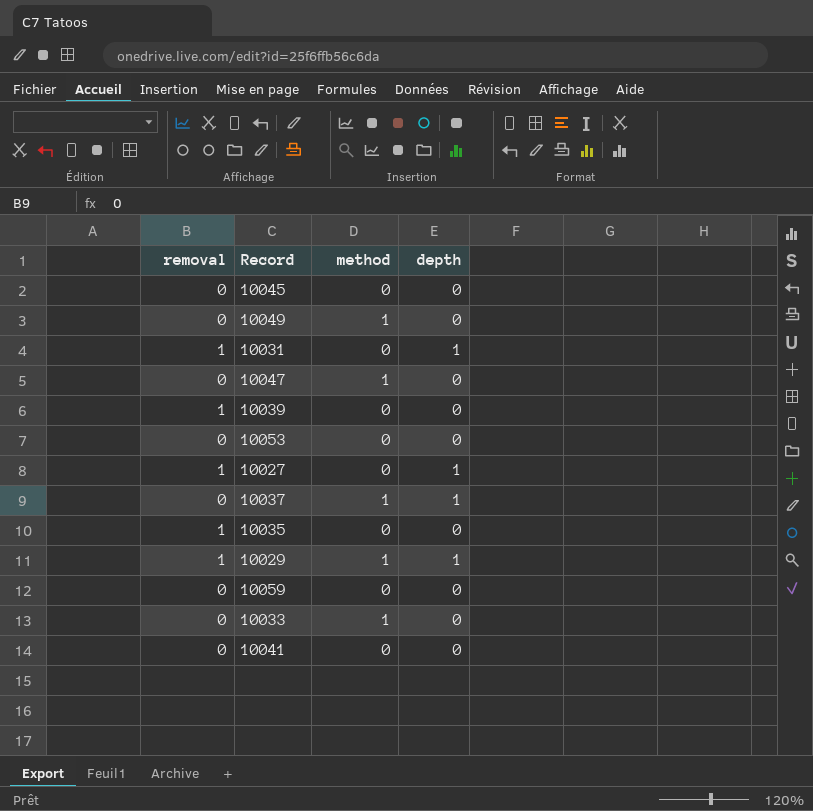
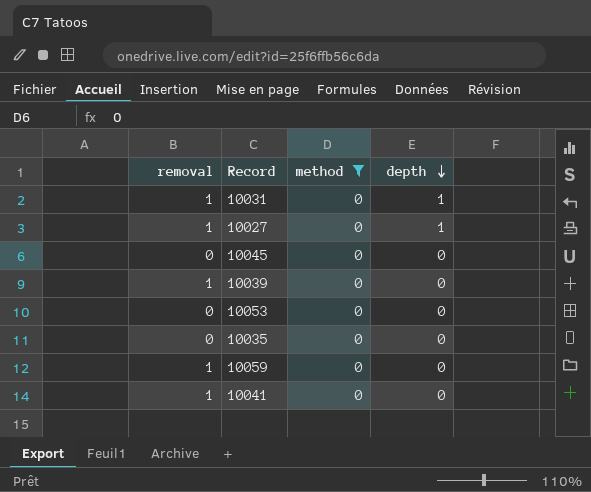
filter: none -> method = 0
row order: none -> depth descending
10035 | removal: 1 -> 0
10059 | removal: 0 -> 1
10041 | removal: 0 -> 1

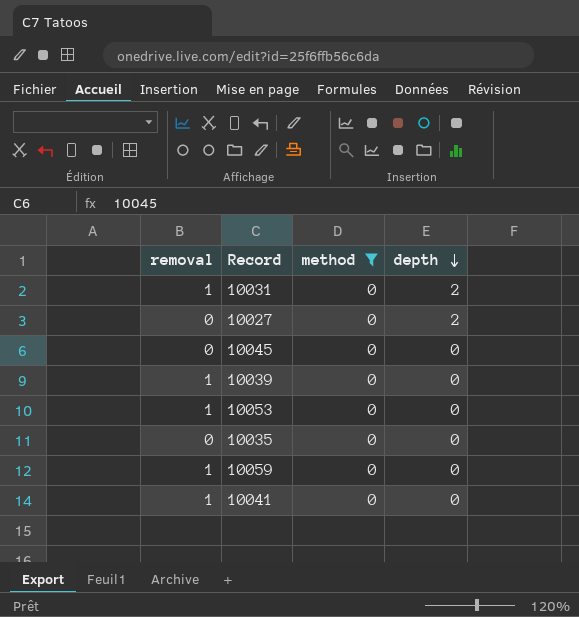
10031 | depth: 1 -> 2
10027 | removal: 1 -> 0
10027 | depth: 1 -> 2
10053 | removal: 0 -> 1

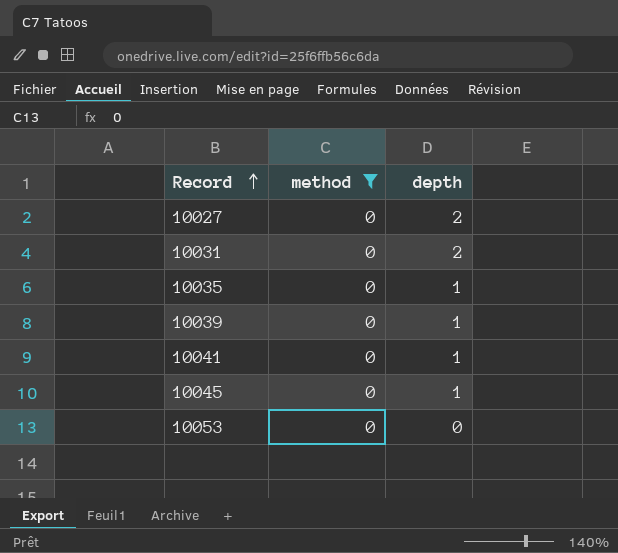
row order: depth descending -> Record ascending
column removal | position: 1 -> none
row 10059: 1 | 0 | 0 -> none
10035 | depth: 0 -> 1
10039 | depth: 0 -> 1
10041 | depth: 0 -> 1
10045 | depth: 0 -> 1

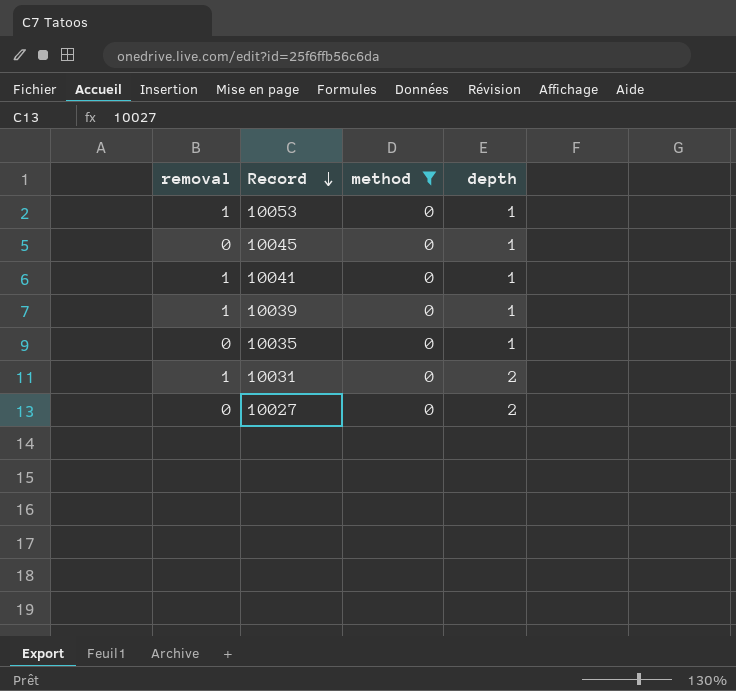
row order: Record ascending -> Record descending
column removal | position: none -> 1
10053 | depth: 0 -> 1

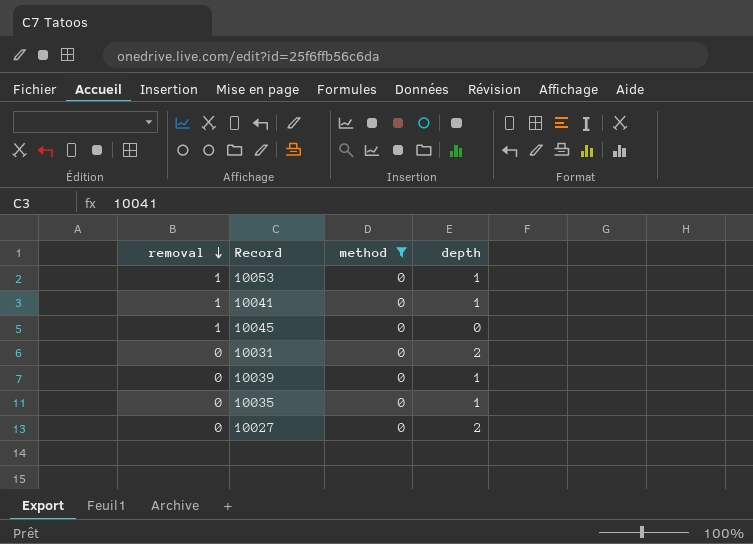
row order: Record descending -> removal descending
10045 | removal: 0 -> 1
10045 | depth: 1 -> 0
10031 | removal: 1 -> 0
10039 | removal: 1 -> 0

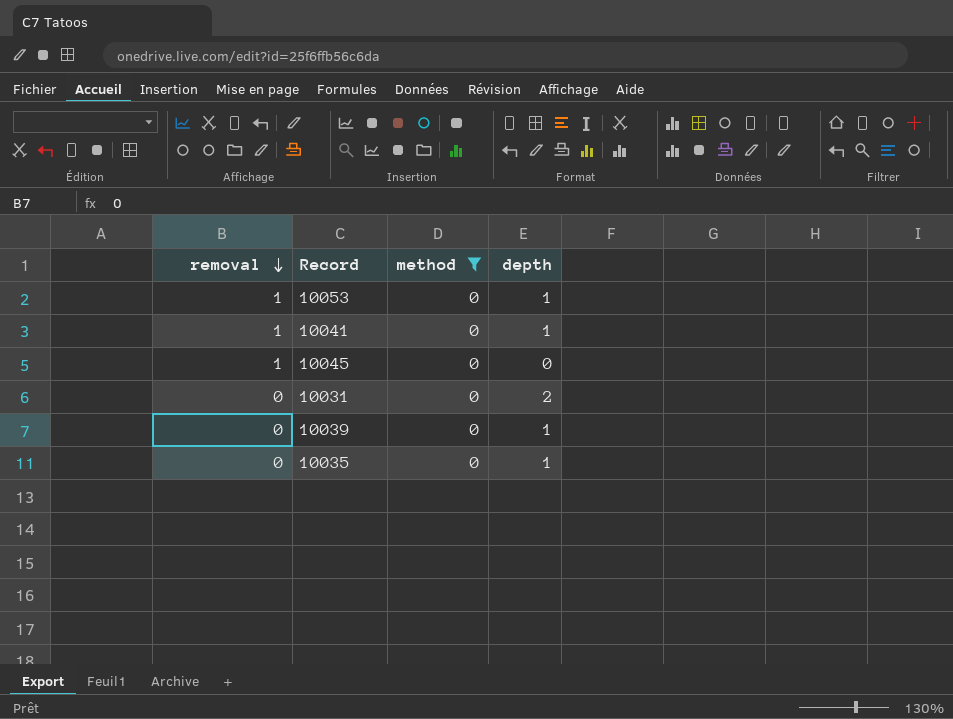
row 10027: 0 | 0 | 2 -> none

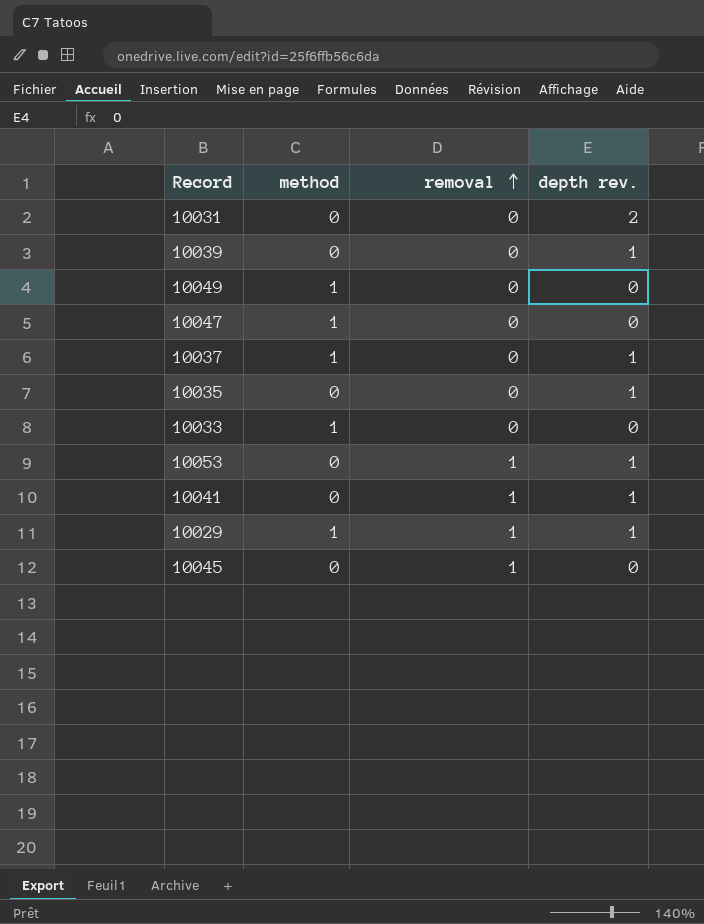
filter: method = 0 -> none
row order: removal descending -> removal ascending
column removal | position: 1 -> 3
column name: depth -> depth rev.

